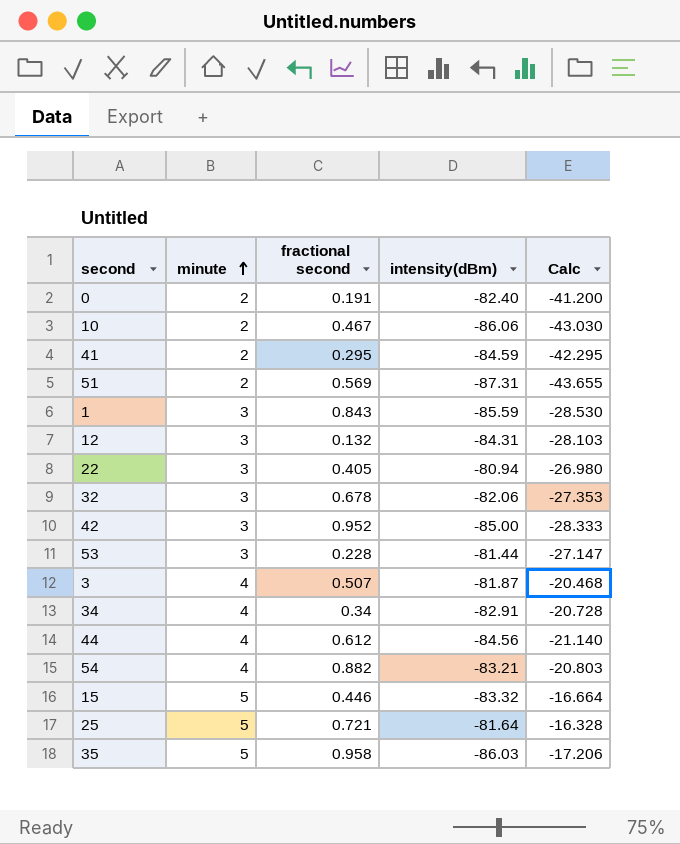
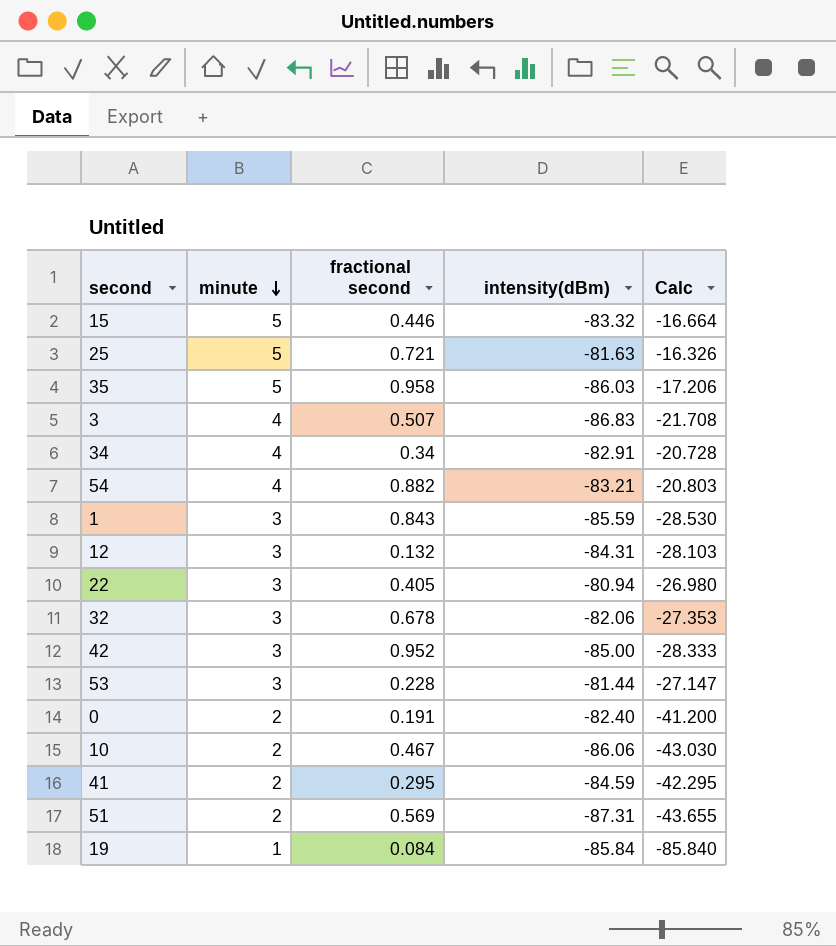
row order: minute ascending -> minute descending
row 44: 4 | 0.612 | -84.56 | -21.140 -> none
25 | intensity(dBm): -81.64 -> -81.63
25 | Calc: -16.328 -> -16.326
3 | intensity(dBm): -81.87 -> -86.83
3 | Calc: -20.468 -> -21.708
row 19: none -> 1 | 0.084 | -85.84 | -85.840

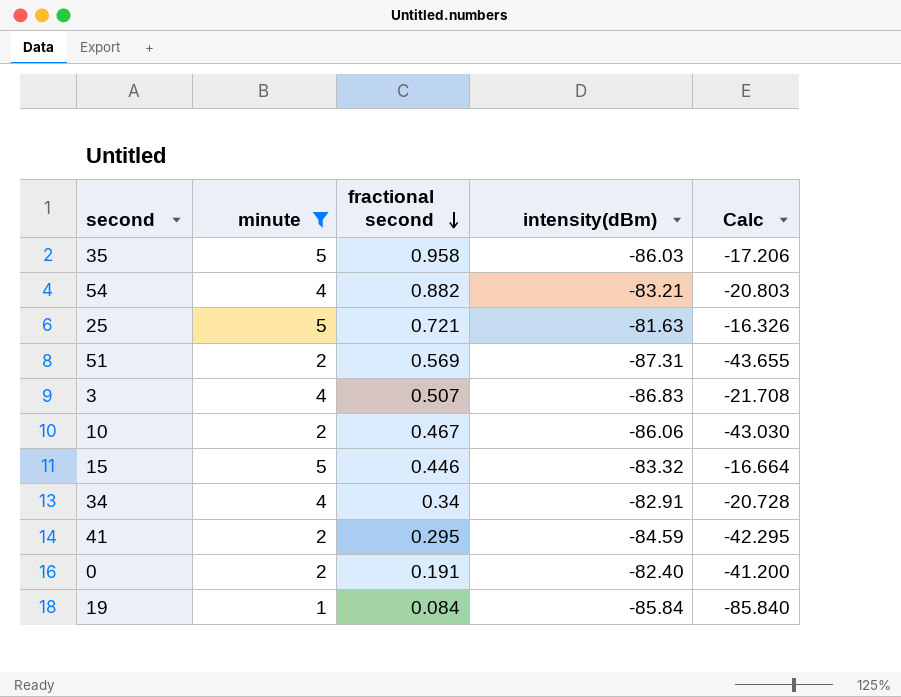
filter: none -> minute != 3
row order: minute descending -> fractional second descending

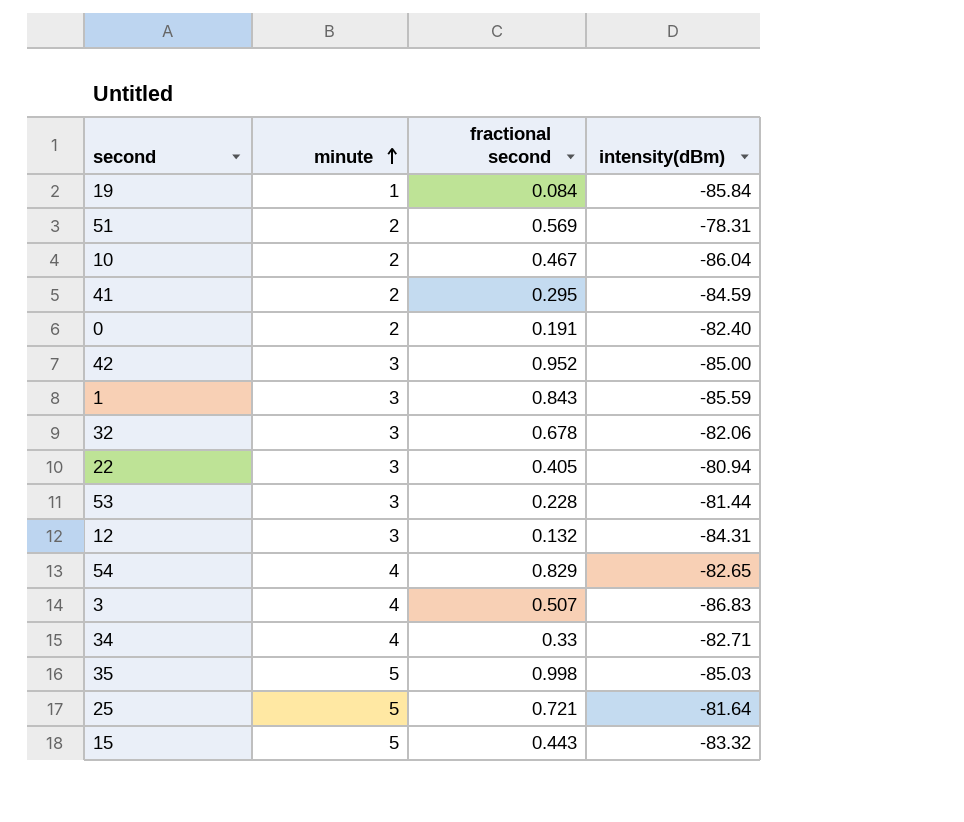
filter: minute != 3 -> none
row order: fractional second descending -> minute ascending
column Calc | formula: [intensity(dBm)] / [minute] -> none
51 | intensity(dBm): -87.31 -> -78.31
10 | intensity(dBm): -86.06 -> -86.04
54 | fractional second: 0.882 -> 0.829
54 | intensity(dBm): -83.21 -> -82.65
34 | fractional second: 0.34 -> 0.33
34 | intensity(dBm): -82.91 -> -82.71
35 | fractional second: 0.958 -> 0.998
35 | intensity(dBm): -86.03 -> -85.03
25 | intensity(dBm): -81.63 -> -81.64
15 | fractional second: 0.446 -> 0.443

